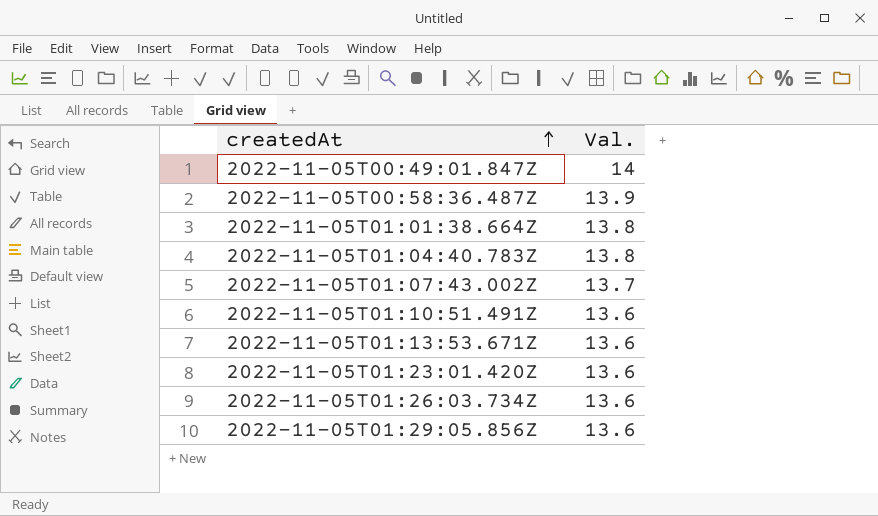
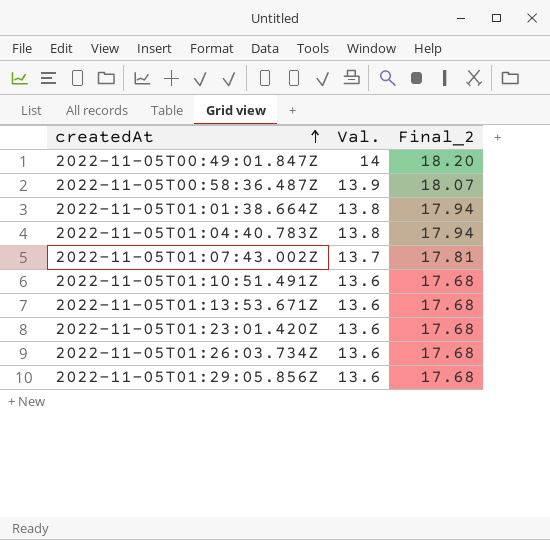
column Final_2 | formula: none -> [Val.] * 1.3

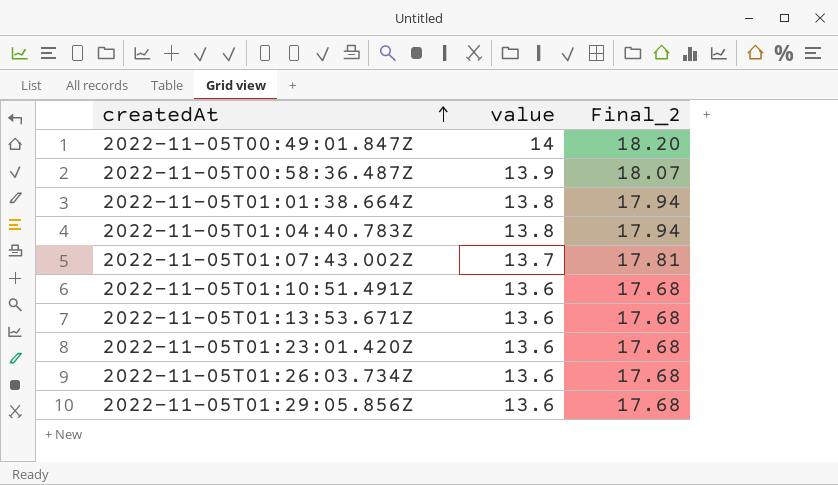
column name: Val. -> value

